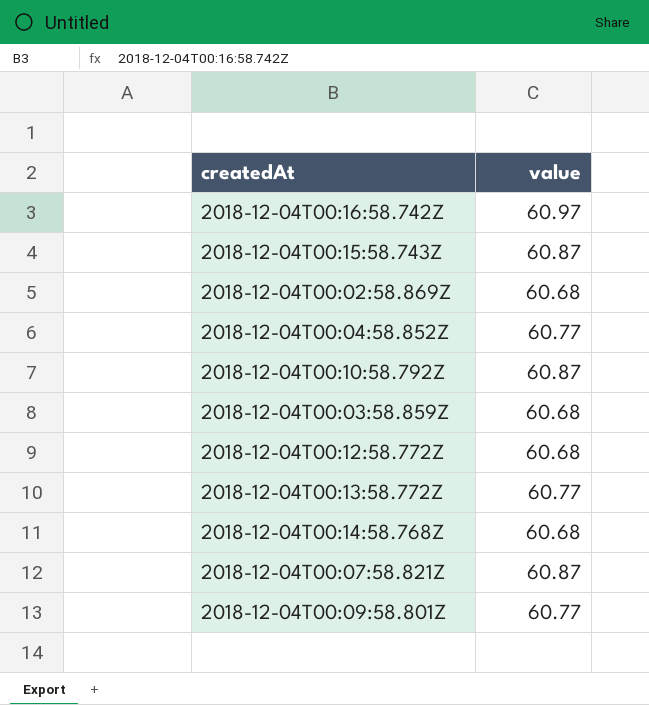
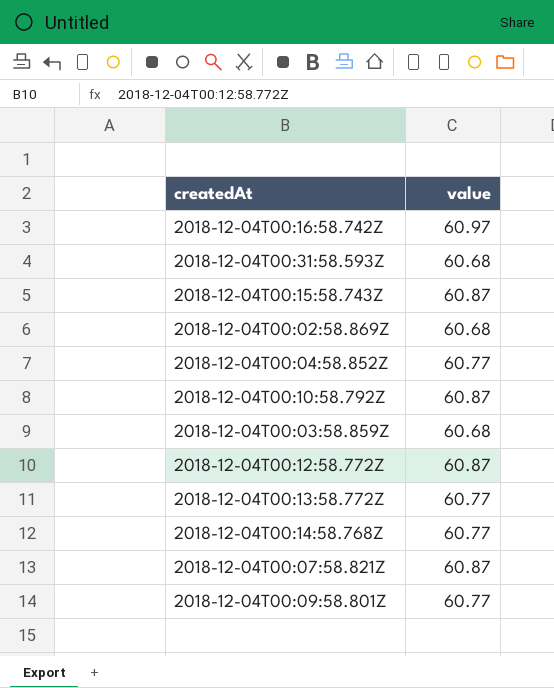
row 2018-12-04T00:31:58.593Z: none -> 60.68
2018-12-04T00:12:58.772Z | value: 60.68 -> 60.87
2018-12-04T00:14:58.768Z | value: 60.68 -> 60.77

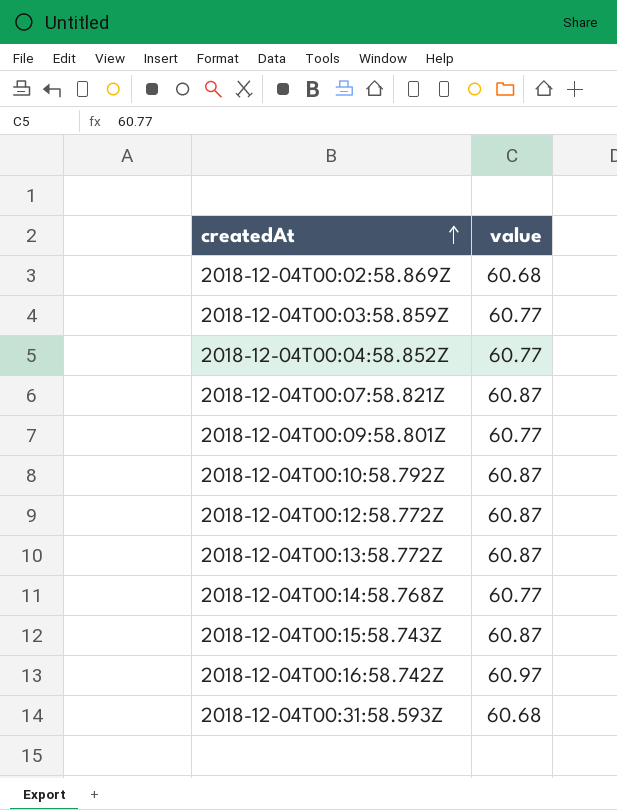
row order: none -> createdAt ascending
2018-12-04T00:03:58.859Z | value: 60.68 -> 60.77
2018-12-04T00:13:58.772Z | value: 60.77 -> 60.87

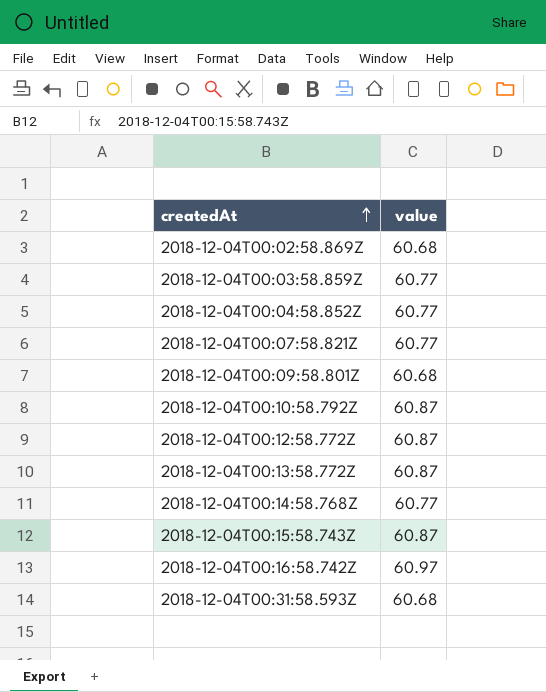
2018-12-04T00:07:58.821Z | value: 60.87 -> 60.77
2018-12-04T00:09:58.801Z | value: 60.77 -> 60.68

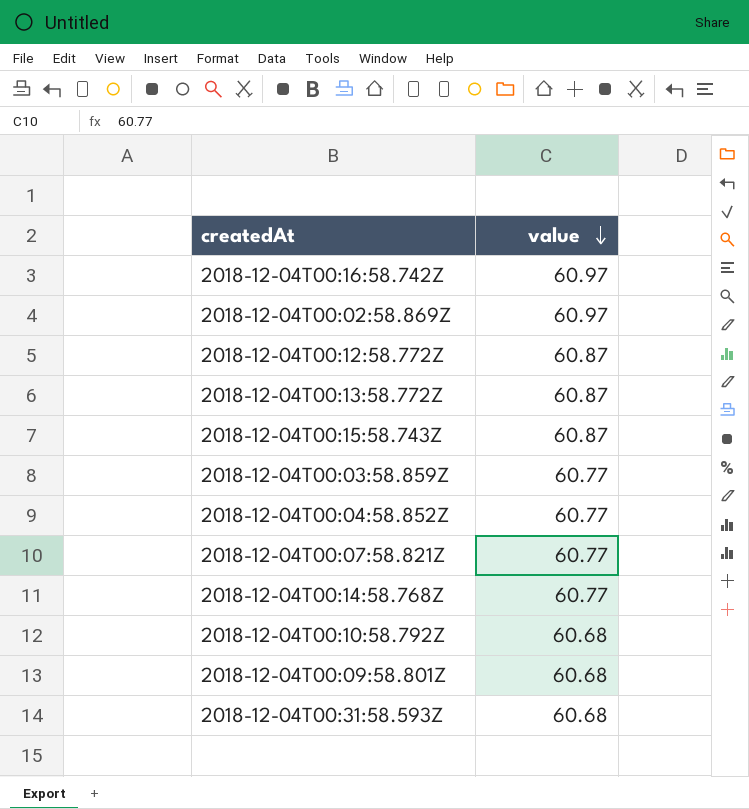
row order: createdAt ascending -> value descending
2018-12-04T00:02:58.869Z | value: 60.68 -> 60.97
2018-12-04T00:10:58.792Z | value: 60.87 -> 60.68

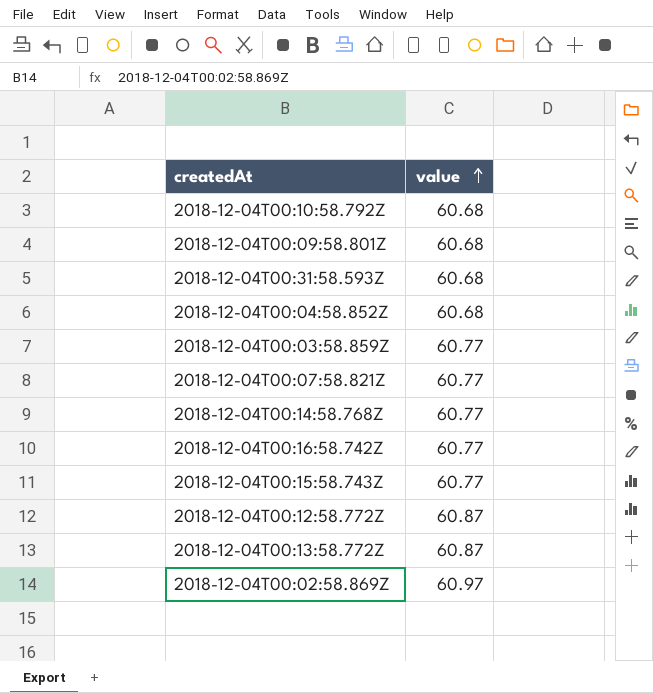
row order: value descending -> value ascending
2018-12-04T00:04:58.852Z | value: 60.77 -> 60.68
2018-12-04T00:16:58.742Z | value: 60.97 -> 60.77
2018-12-04T00:15:58.743Z | value: 60.87 -> 60.77

